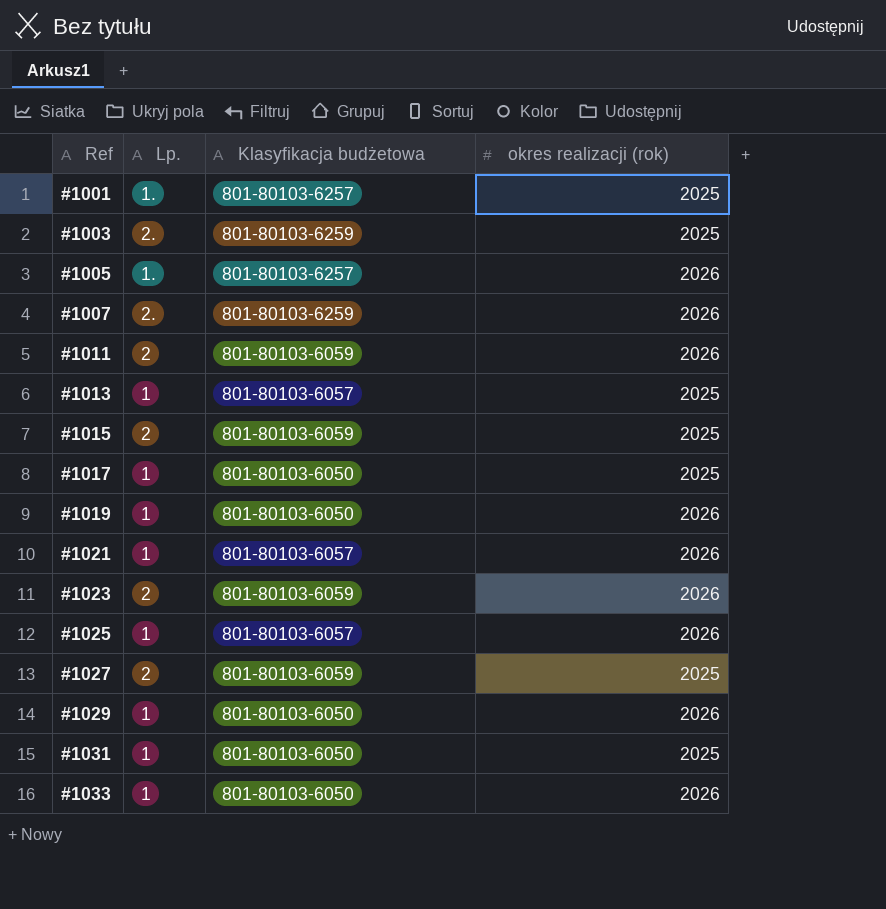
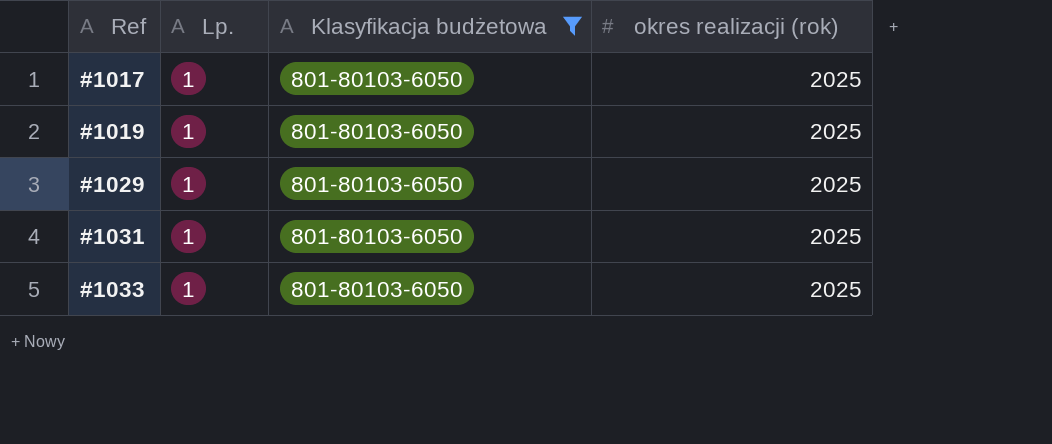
filter: none -> Klasyfikacja budżetowa = 801-80103-6050
#1019 | okres realizacji (rok): 2026 -> 2025
#1029 | okres realizacji (rok): 2026 -> 2025
#1033 | okres realizacji (rok): 2026 -> 2025

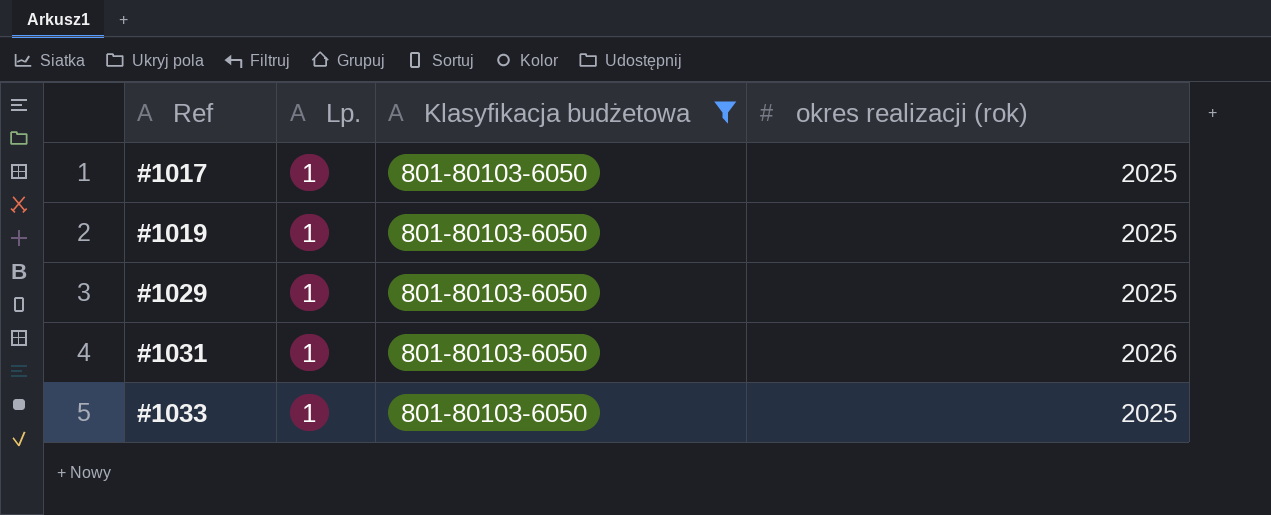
#1031 | okres realizacji (rok): 2025 -> 2026

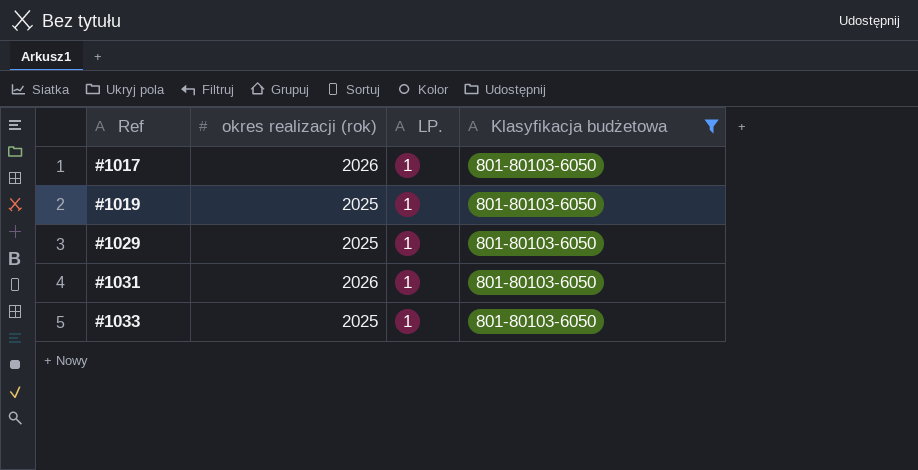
column okres realizacji (rok) | position: 4 -> 2
column name: Lp. -> LP.
#1017 | okres realizacji (rok): 2025 -> 2026

